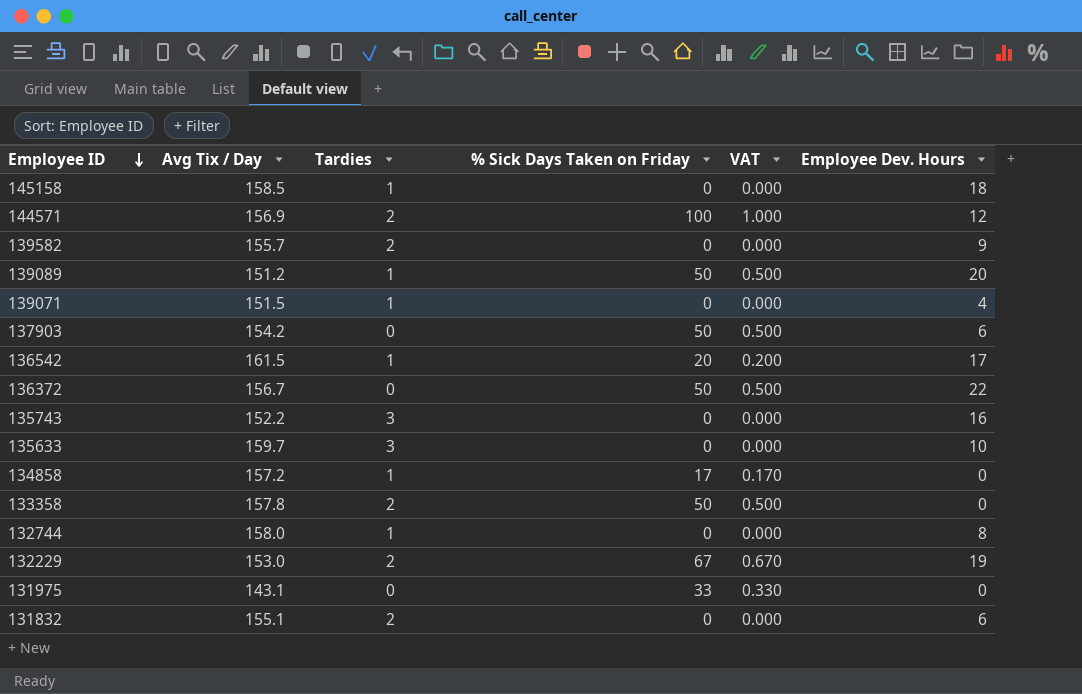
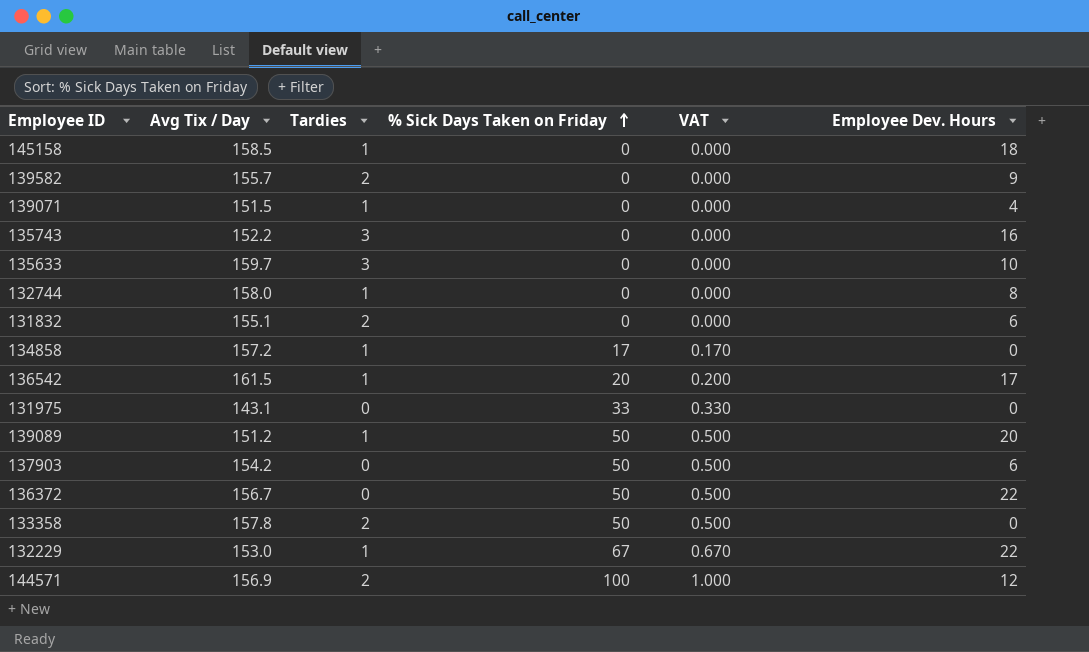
row order: Employee ID descending -> % Sick Days Taken on Friday ascending
132229 | Tardies: 2 -> 1
132229 | Employee Dev. Hours: 19 -> 22

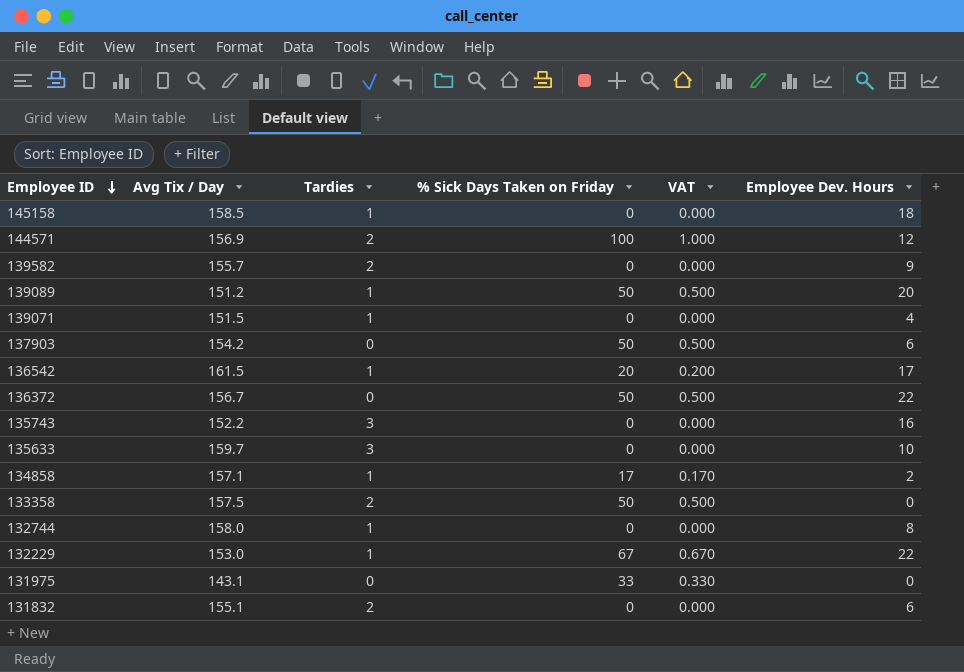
row order: % Sick Days Taken on Friday ascending -> Employee ID descending
134858 | Avg Tix / Day: 157.2 -> 157.1
134858 | Employee Dev. Hours: 0 -> 2
133358 | Avg Tix / Day: 157.8 -> 157.5

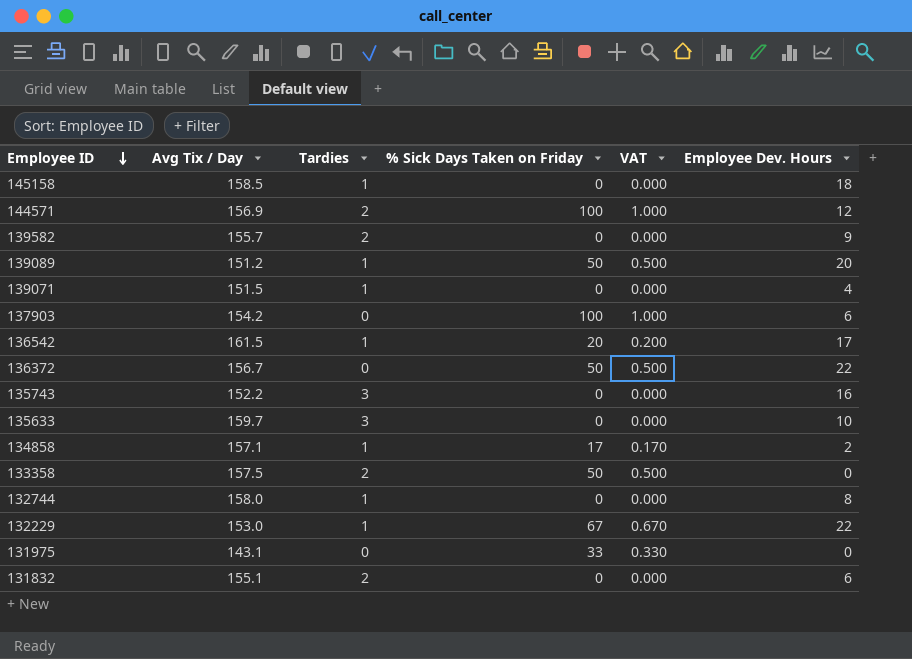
137903 | % Sick Days Taken on Friday: 50 -> 100
137903 | VAT: 0.500 -> 1.000

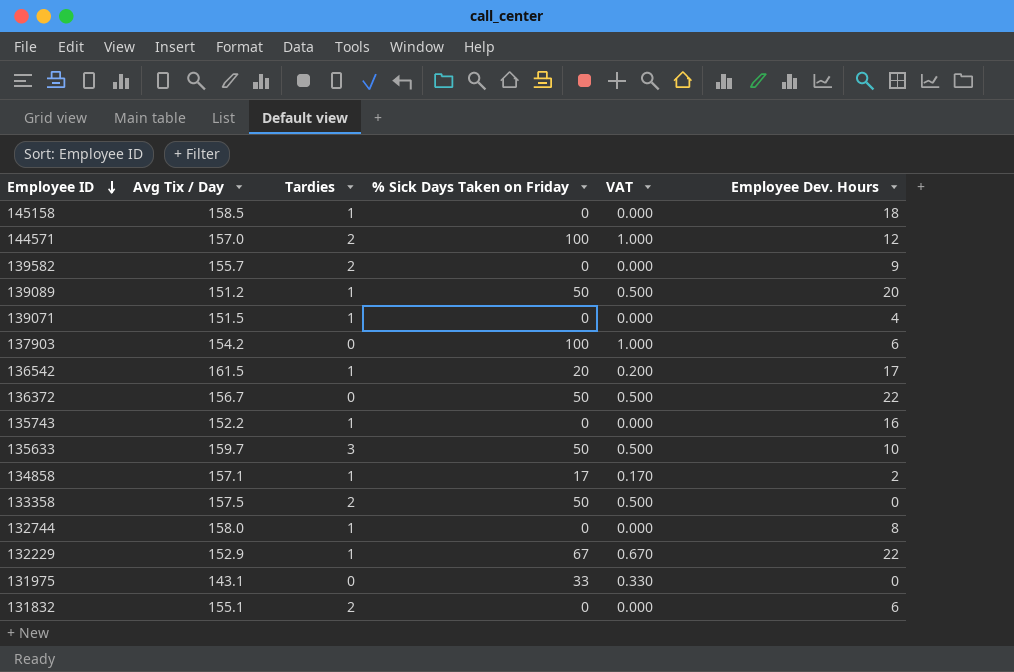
144571 | Avg Tix / Day: 156.9 -> 157.0
135743 | Tardies: 3 -> 1
135633 | % Sick Days Taken on Friday: 0 -> 50
135633 | VAT: 0.000 -> 0.500
132229 | Avg Tix / Day: 153.0 -> 152.9

